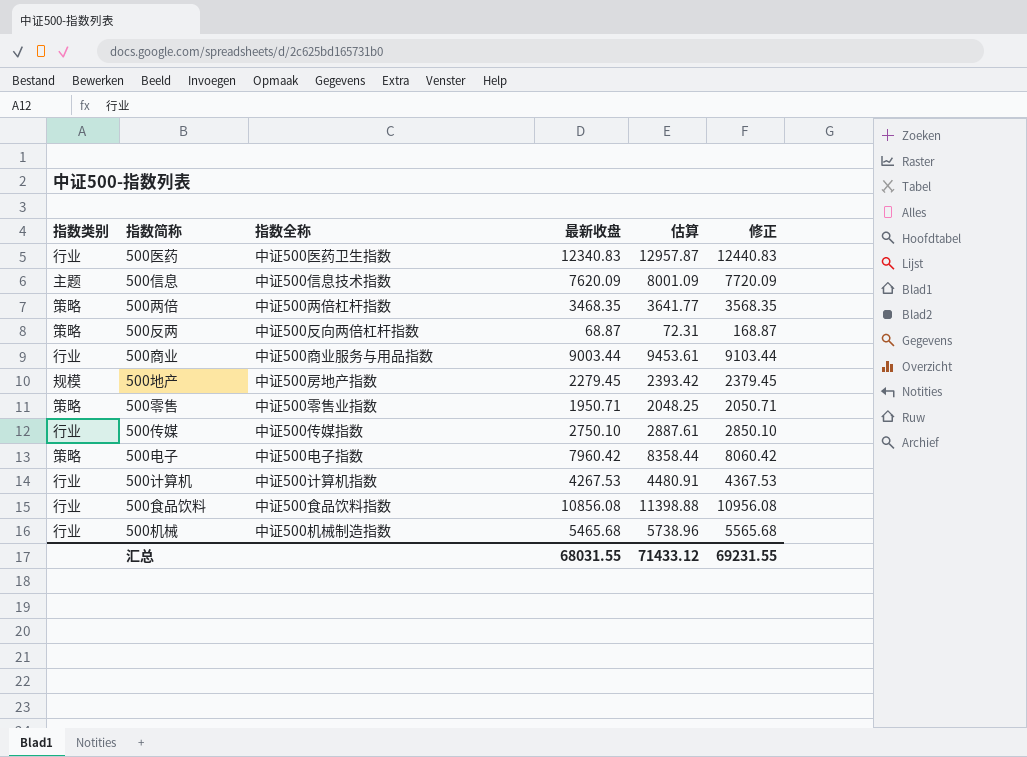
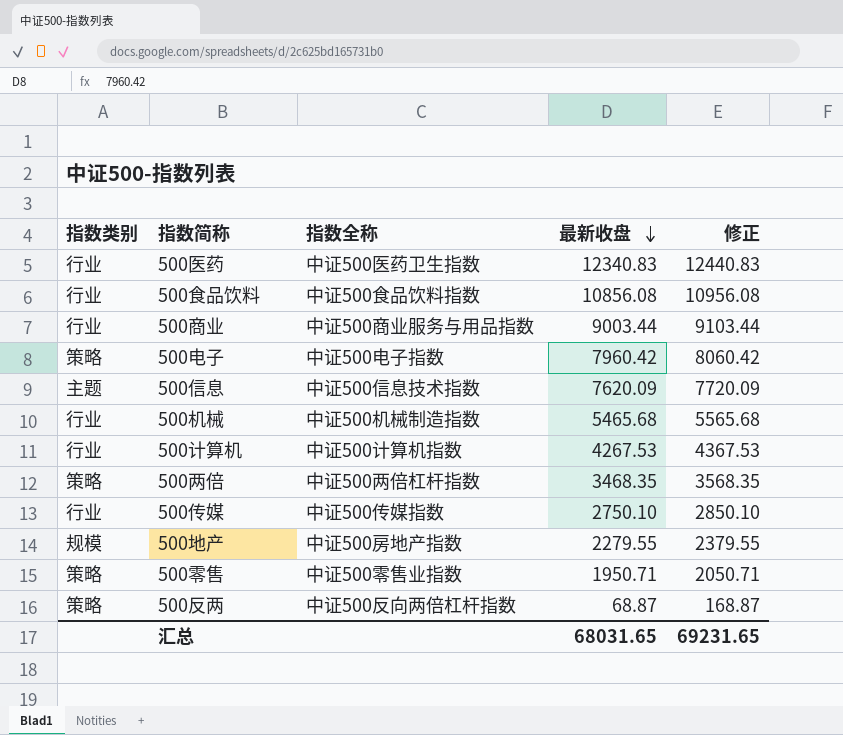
row order: none -> 最新收盘 descending
column 估算 | formula: [最新收盘] * 1.05 -> none
500地产 | 最新收盘: 2279.45 -> 2279.55
500地产 | 修正: 2379.45 -> 2379.55
汇总 | 最新收盘: 68031.55 -> 68031.65
汇总 | 修正: 69231.55 -> 69231.65

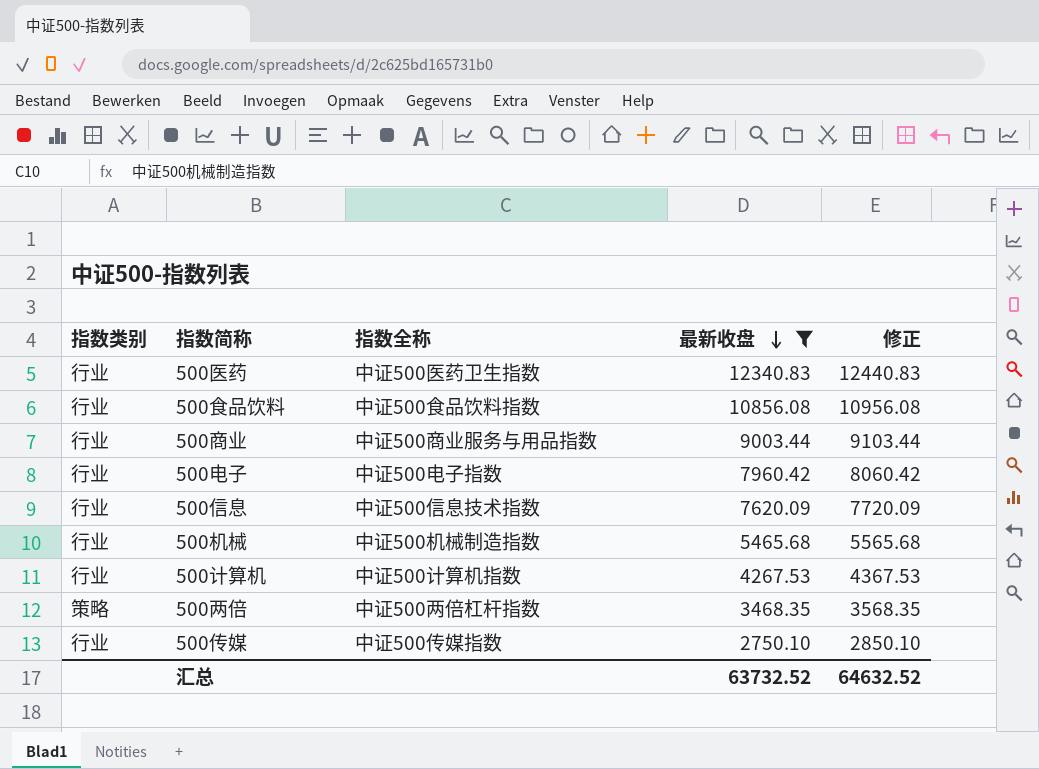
filter: none -> 最新收盘 >= 2750.10
500电子 | 指数类别: 策略 -> 行业
500信息 | 指数类别: 主题 -> 行业
汇总 | 最新收盘: 68031.65 -> 63732.52
汇总 | 修正: 69231.65 -> 64632.52

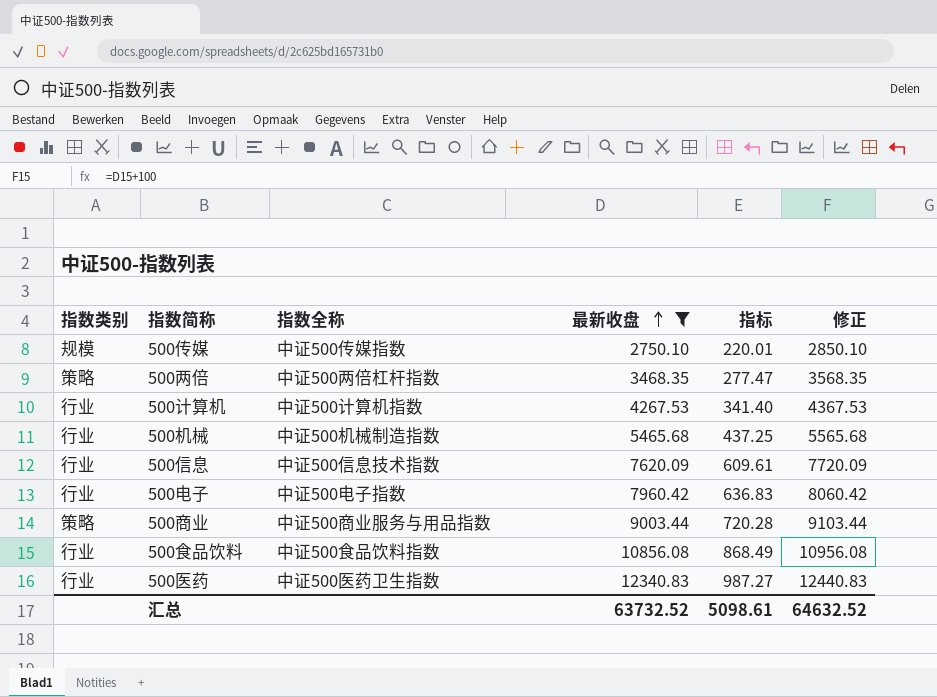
row order: 最新收盘 descending -> 最新收盘 ascending
column 指标 | formula: none -> [最新收盘] * 0.08
500传媒 | 指数类别: 行业 -> 规模
500商业 | 指数类别: 行业 -> 策略

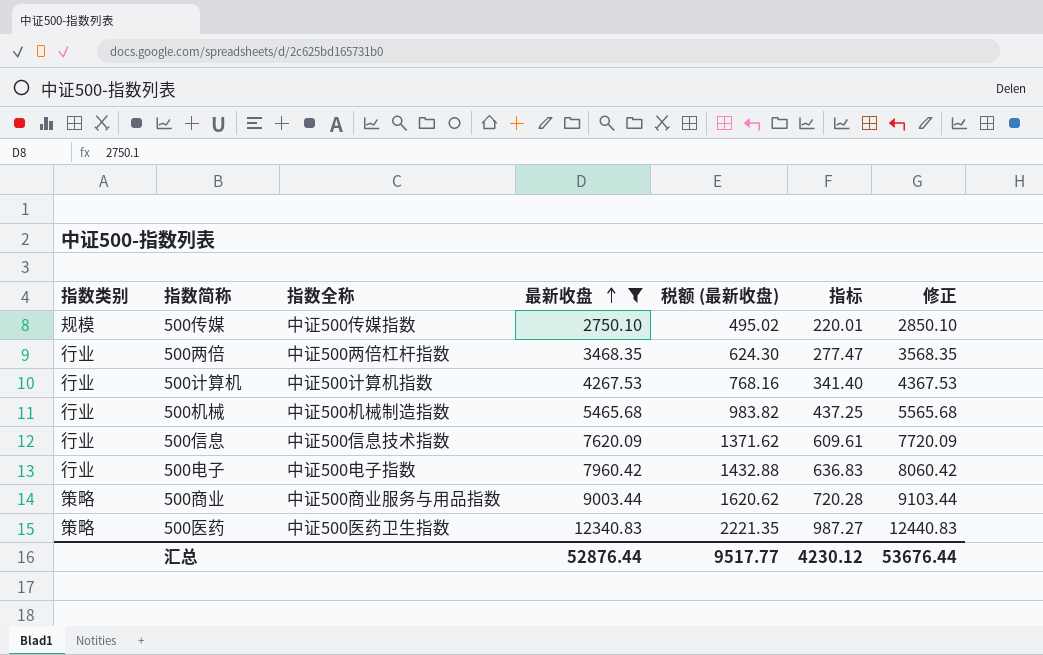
column 税额 (最新收盘) | formula: none -> [最新收盘] * 0.18
row 500食品饮料: 行业 | 中证500食品饮料指数 | 10856.08 | 868.49 | 10956.08 -> none
500两倍 | 指数类别: 策略 -> 行业
500医药 | 指数类别: 行业 -> 策略
汇总 | 最新收盘: 63732.52 -> 52876.44
汇总 | 指标: 5098.61 -> 4230.12
汇总 | 修正: 64632.52 -> 53676.44

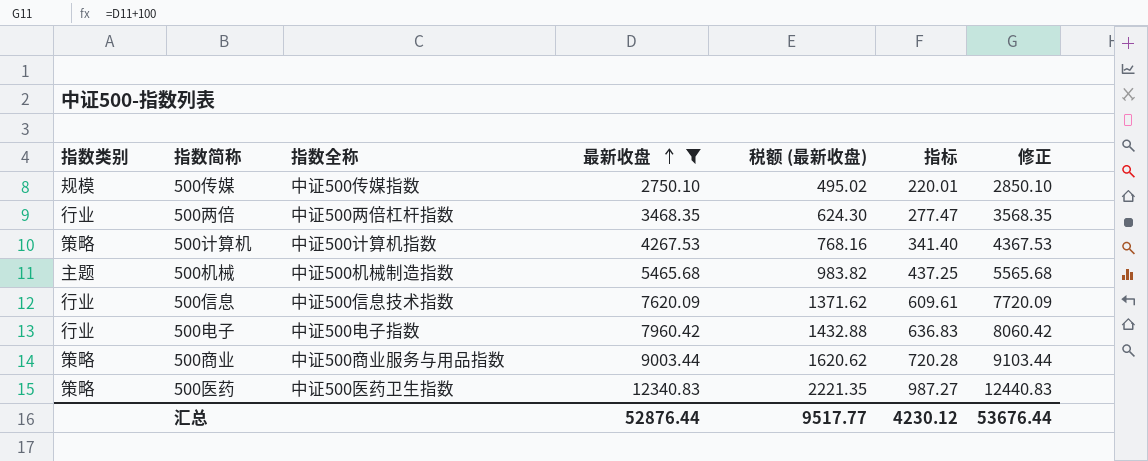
500计算机 | 指数类别: 行业 -> 策略
500机械 | 指数类别: 行业 -> 主题

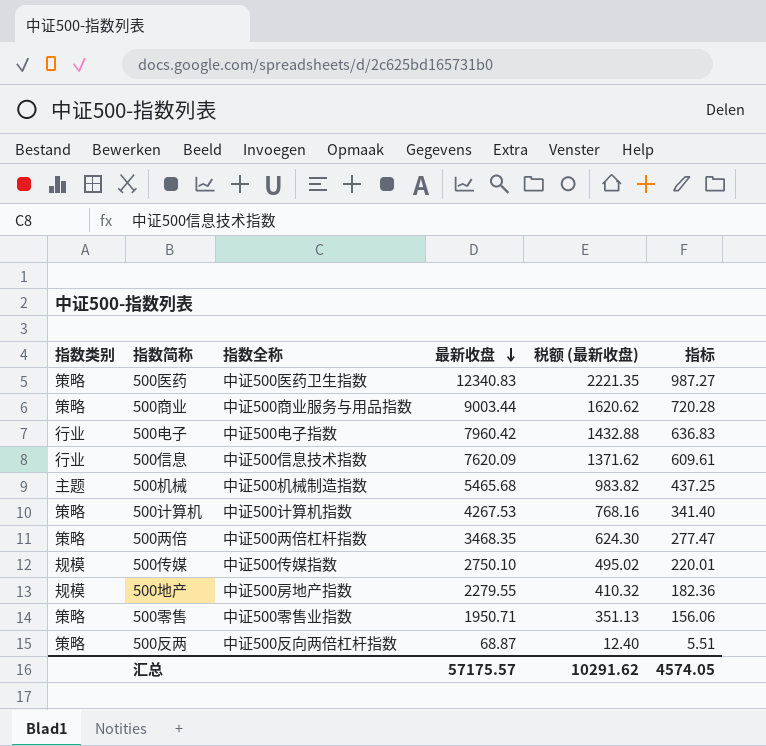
filter: 最新收盘 >= 2750.10 -> none
row order: 最新收盘 ascending -> 最新收盘 descending
column 修正 | formula: [最新收盘] + 100 -> none
500两倍 | 指数类别: 行业 -> 策略
汇总 | 最新收盘: 52876.44 -> 57175.57
汇总 | 税额 (最新收盘): 9517.77 -> 10291.62
汇总 | 指标: 4230.12 -> 4574.05

